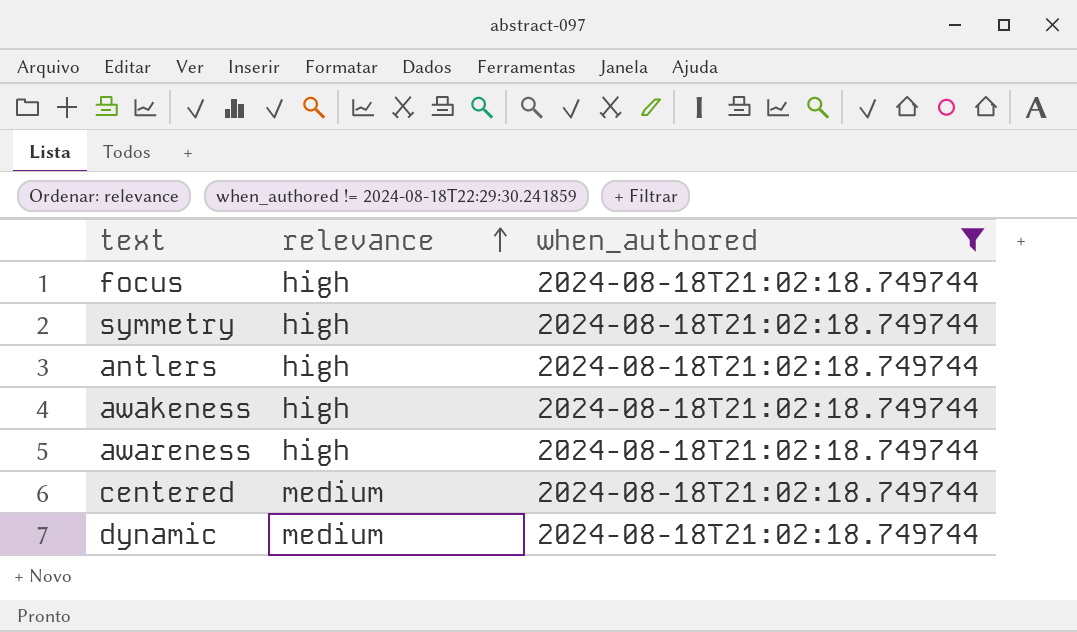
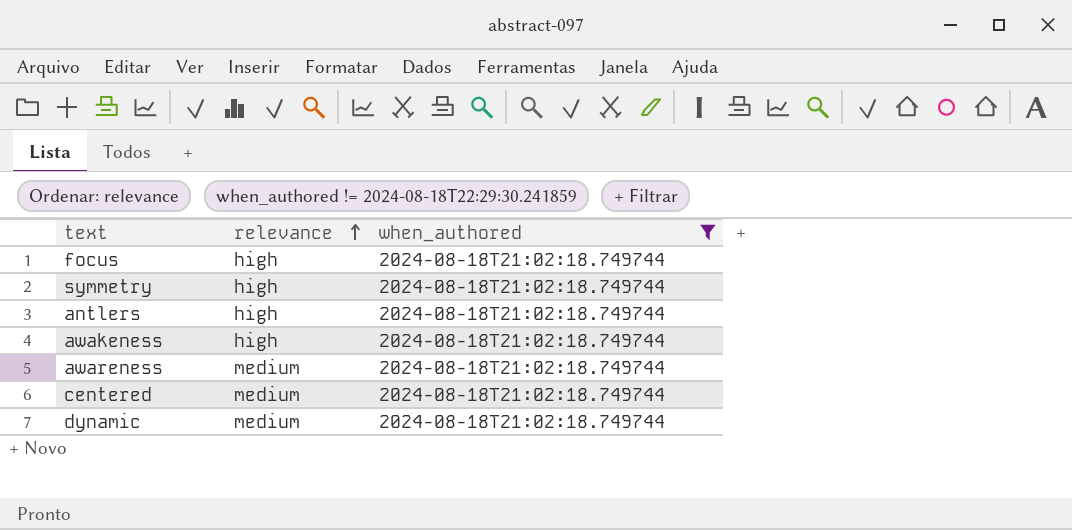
awareness | relevance: high -> medium

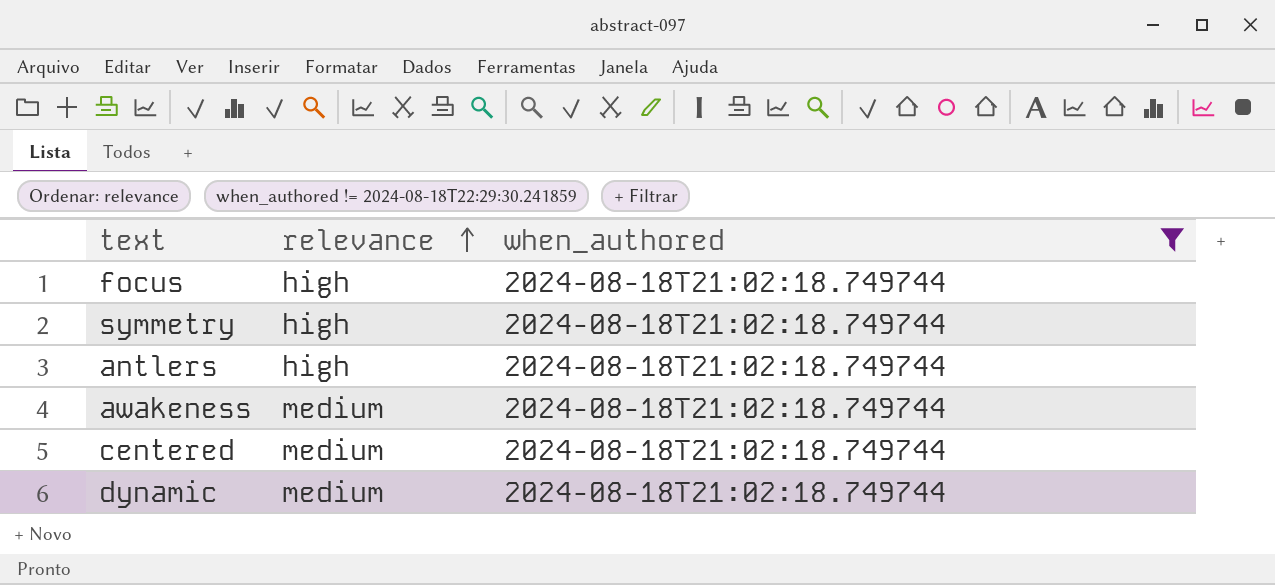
row awareness: medium | 2024-08-18T21:02:18.749744 -> none
awakeness | relevance: high -> medium

